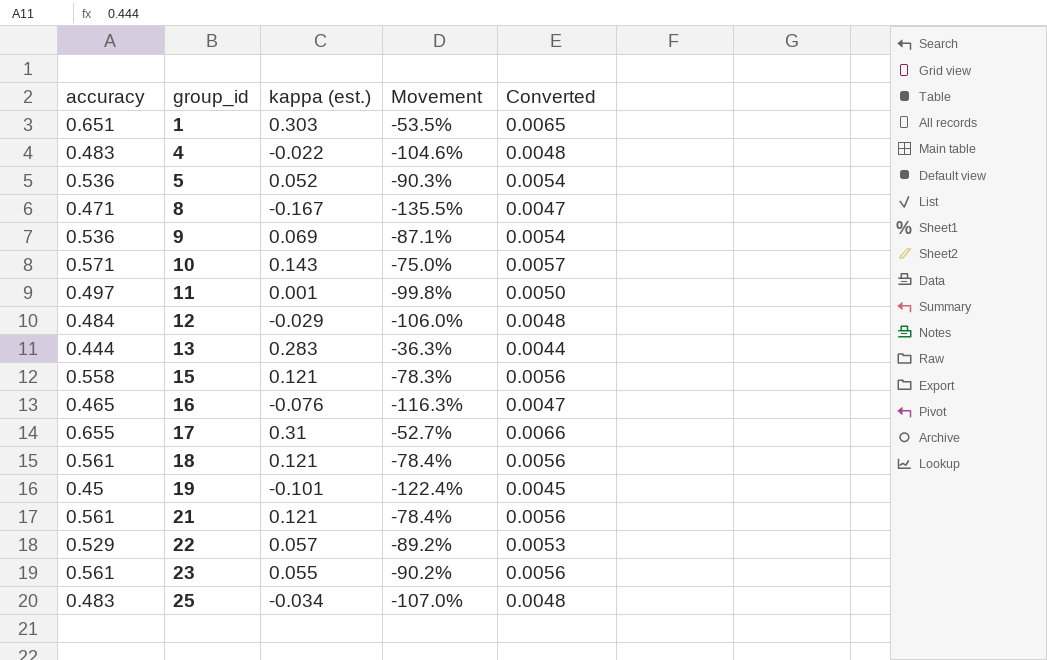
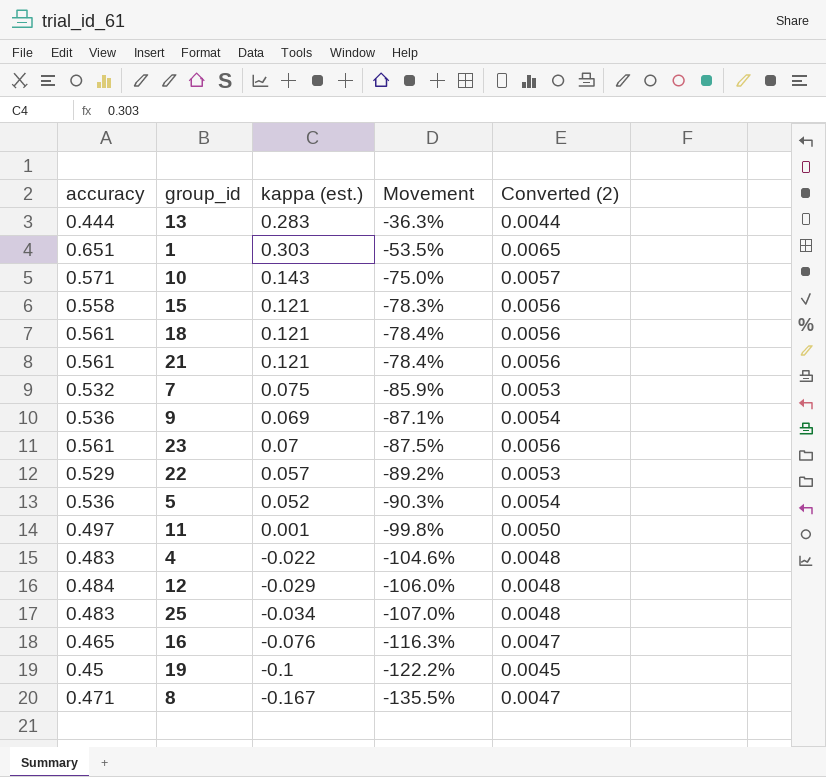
row order: group_id ascending -> Movement descending
column name: Converted -> Converted (2)
row 17: 0.655 | 0.31 | -52.7% | 0.0066 -> none
row 7: none -> 0.532 | 0.075 | -85.9% | 0.0053
23 | kappa (est.): 0.055 -> 0.07
23 | Movement: -90.2% -> -87.5%
19 | kappa (est.): -0.101 -> -0.1
19 | Movement: -122.4% -> -122.2%

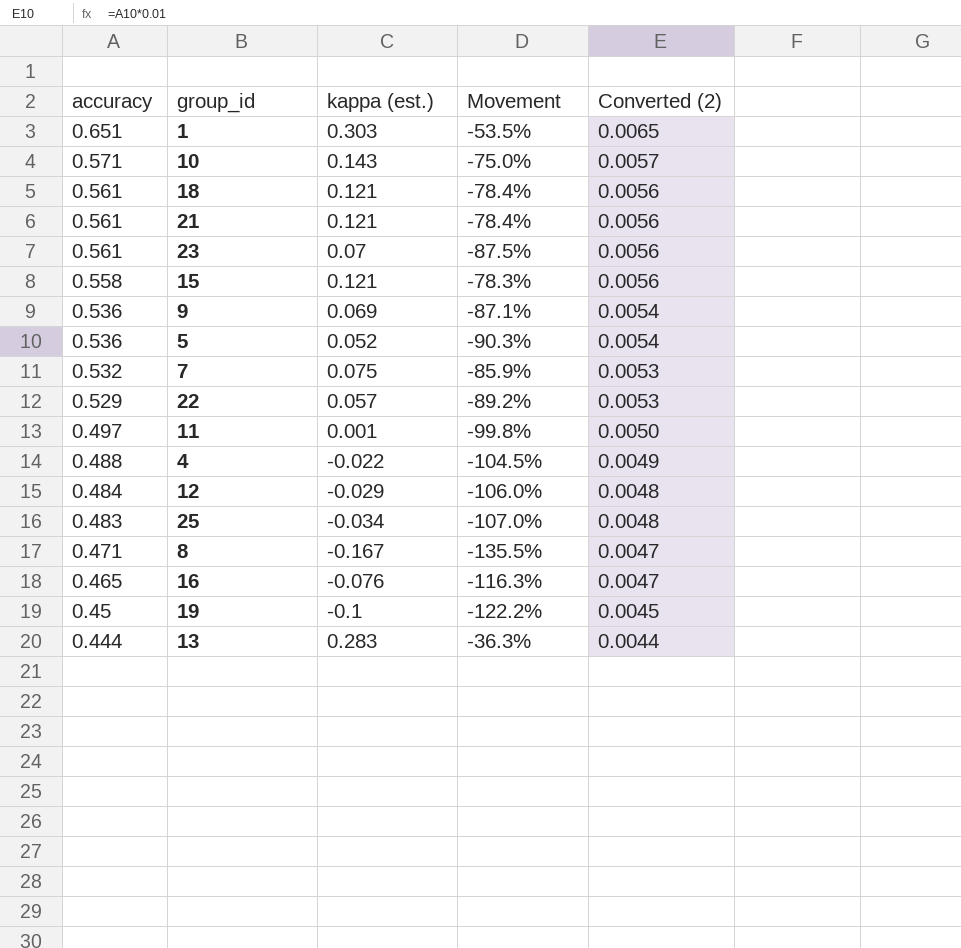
row order: Movement descending -> accuracy descending
4 | accuracy: 0.483 -> 0.488
4 | Movement: -104.6% -> -104.5%
4 | Converted (2): 0.0048 -> 0.0049

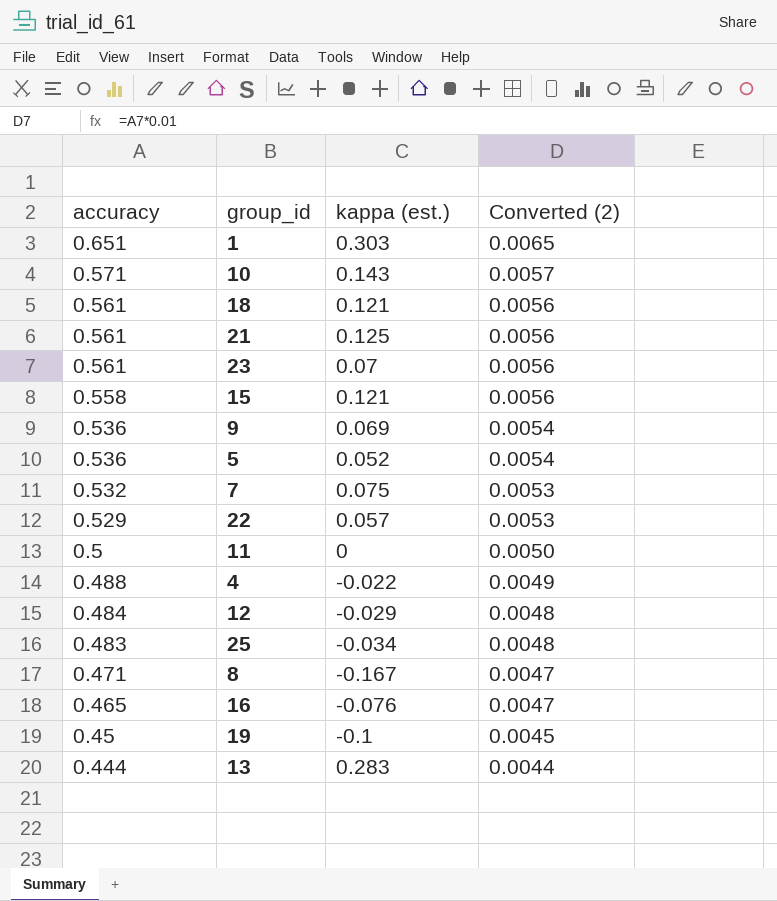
column Movement | formula: ([kappa (est.)] - [accuracy]) / [accuracy] -> none
21 | kappa (est.): 0.121 -> 0.125
11 | accuracy: 0.497 -> 0.5
11 | kappa (est.): 0.001 -> 0

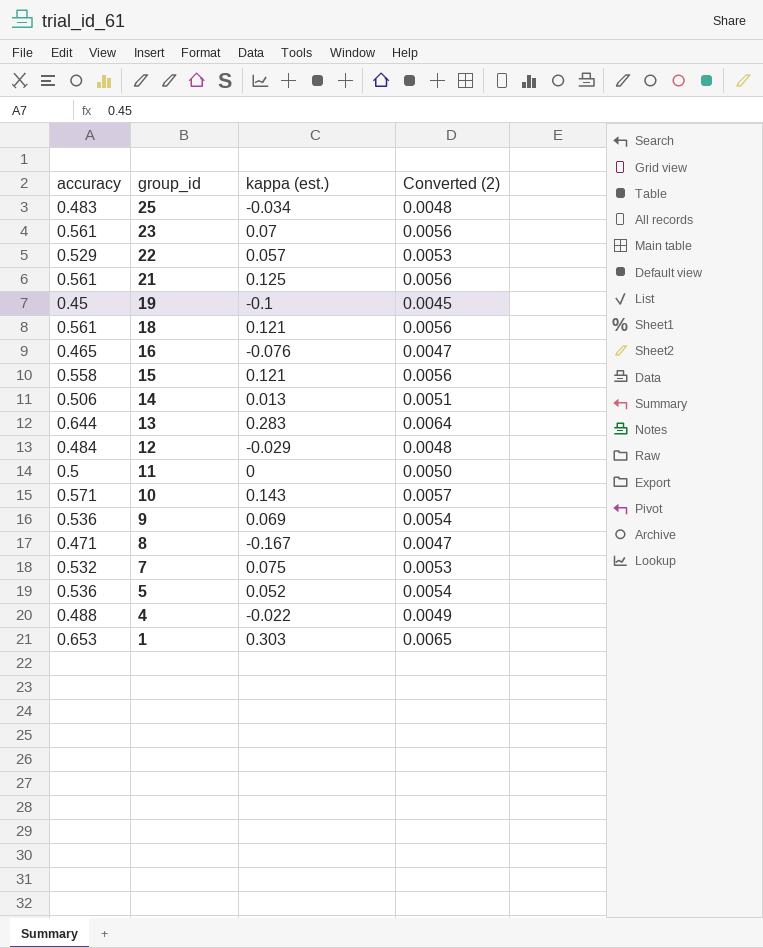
row order: accuracy descending -> group_id descending
row 14: none -> 0.506 | 0.013 | 0.0051
13 | accuracy: 0.444 -> 0.644
13 | Converted (2): 0.0044 -> 0.0064
1 | accuracy: 0.651 -> 0.653

